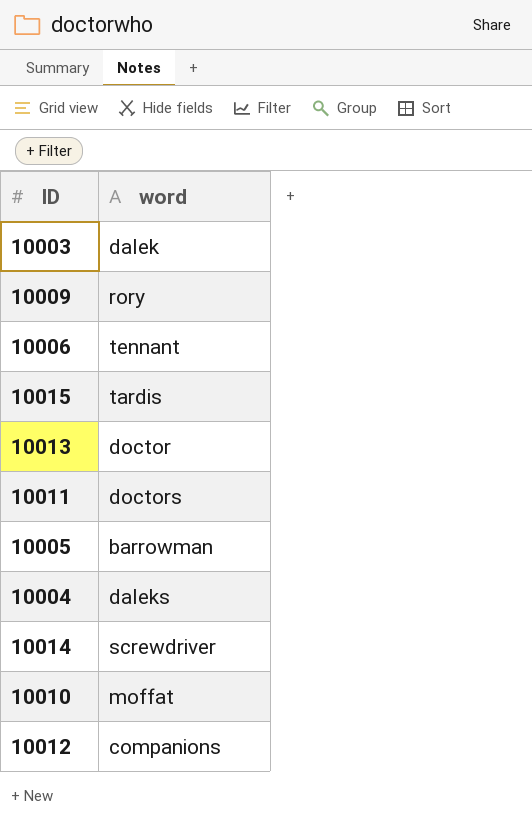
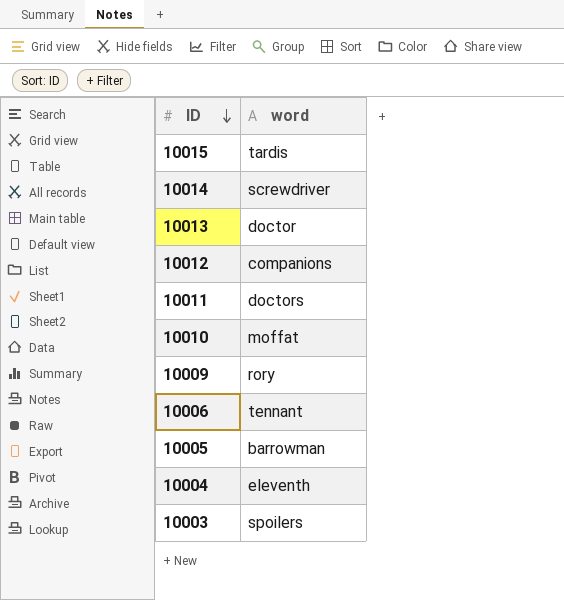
row order: none -> ID descending
10004 | word: daleks -> eleventh
10003 | word: dalek -> spoilers

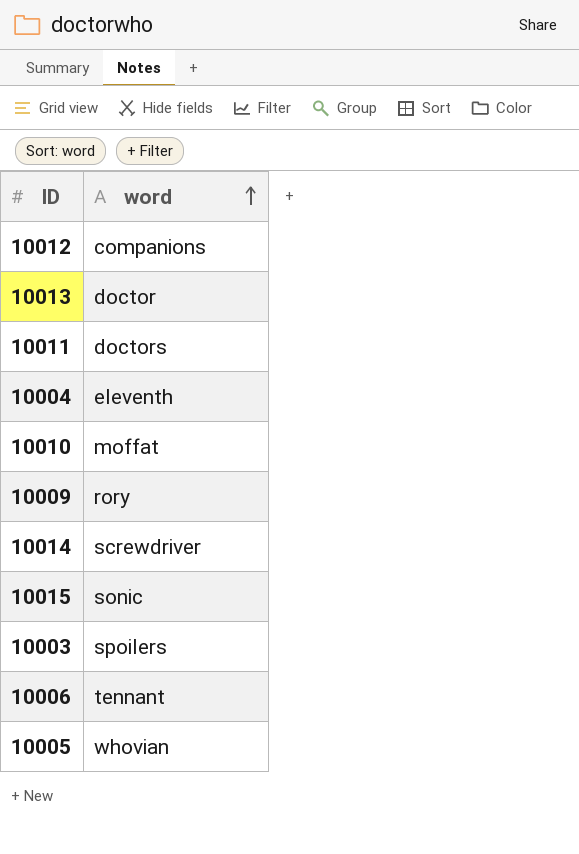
row order: ID descending -> word ascending
10015 | word: tardis -> sonic
10005 | word: barrowman -> whovian

